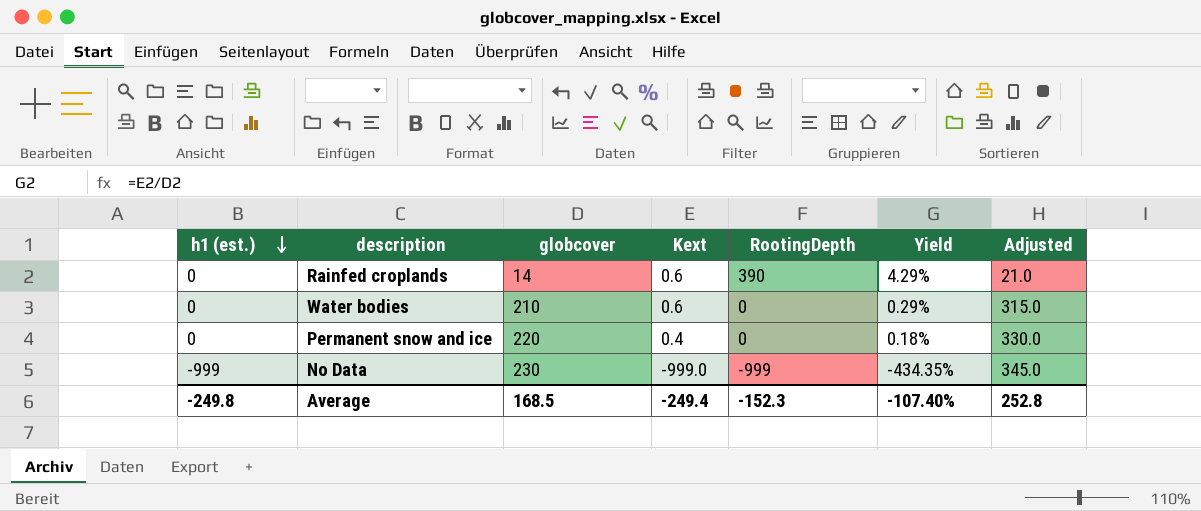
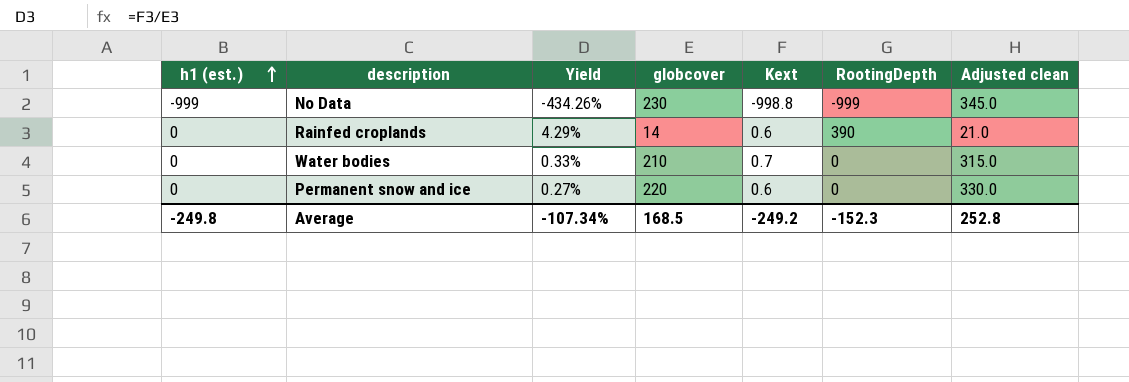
row order: h1 (est.) descending -> h1 (est.) ascending
column Yield | position: 6 -> 3
column name: Adjusted -> Adjusted clean
No Data | Yield: -434.35% -> -434.26%
No Data | Kext: -999.0 -> -998.8
Water bodies | Yield: 0.29% -> 0.33%
Water bodies | Kext: 0.6 -> 0.7
Permanent snow and ice | Yield: 0.18% -> 0.27%
Permanent snow and ice | Kext: 0.4 -> 0.6
Average | Yield: -107.40% -> -107.34%
Average | Kext: -249.4 -> -249.2

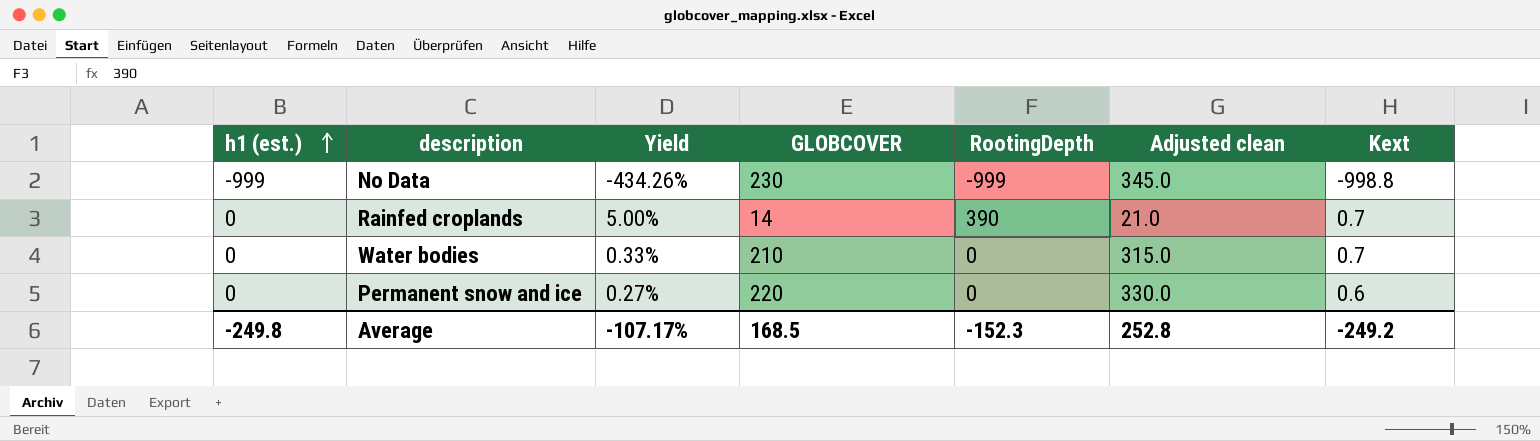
column name: globcover -> GLOBCOVER
column Kext | position: 5 -> 7
Rainfed croplands | Yield: 4.29% -> 5.00%
Rainfed croplands | Kext: 0.6 -> 0.7
Average | Yield: -107.34% -> -107.17%

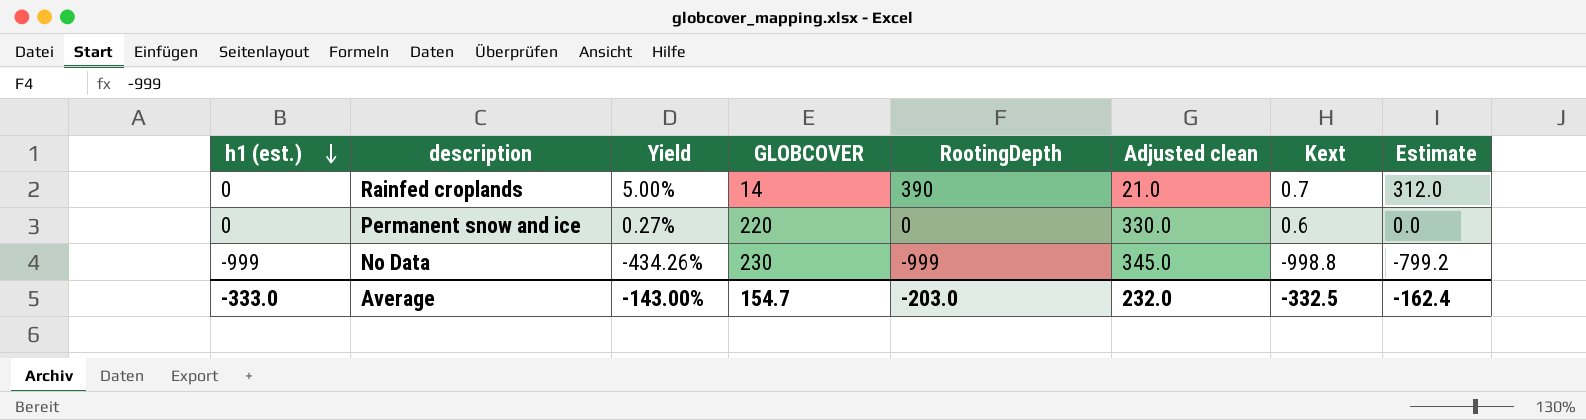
row order: h1 (est.) ascending -> h1 (est.) descending
column Estimate | formula: none -> [RootingDepth] * 0.8
row Water bodies: 0 | 0.33% | 210 | 0 | 315.0 | 0.7 -> none
Average | h1 (est.): -249.8 -> -333.0
Average | Yield: -107.17% -> -143.00%
Average | GLOBCOVER: 168.5 -> 154.7
Average | RootingDepth: -152.3 -> -203.0
Average | Adjusted clean: 252.8 -> 232.0
Average | Kext: -249.2 -> -332.5

